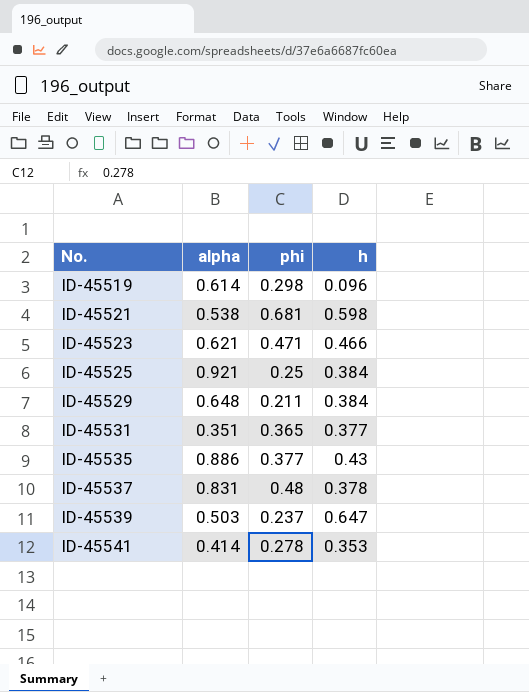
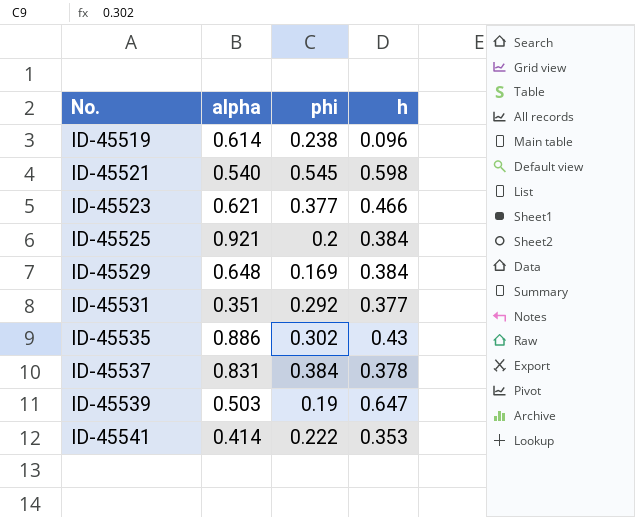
ID-45519 | phi: 0.298 -> 0.238
ID-45521 | alpha: 0.538 -> 0.540
ID-45521 | phi: 0.681 -> 0.545
ID-45523 | phi: 0.471 -> 0.377
ID-45525 | phi: 0.25 -> 0.2
ID-45529 | phi: 0.211 -> 0.169
ID-45531 | phi: 0.365 -> 0.292
ID-45535 | phi: 0.377 -> 0.302
ID-45537 | phi: 0.48 -> 0.384
ID-45539 | phi: 0.237 -> 0.19
ID-45541 | phi: 0.278 -> 0.222

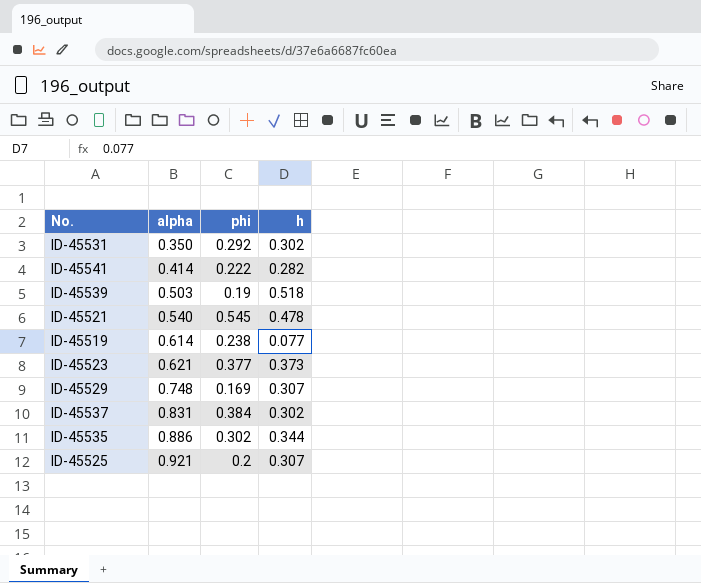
row order: No. ascending -> alpha ascending
ID-45531 | alpha: 0.351 -> 0.350
ID-45531 | h: 0.377 -> 0.302
ID-45541 | h: 0.353 -> 0.282
ID-45539 | h: 0.647 -> 0.518
ID-45521 | h: 0.598 -> 0.478
ID-45519 | h: 0.096 -> 0.077
ID-45523 | h: 0.466 -> 0.373
ID-45529 | alpha: 0.648 -> 0.748
ID-45529 | h: 0.384 -> 0.307
ID-45537 | h: 0.378 -> 0.302
ID-45535 | h: 0.43 -> 0.344
ID-45525 | h: 0.384 -> 0.307

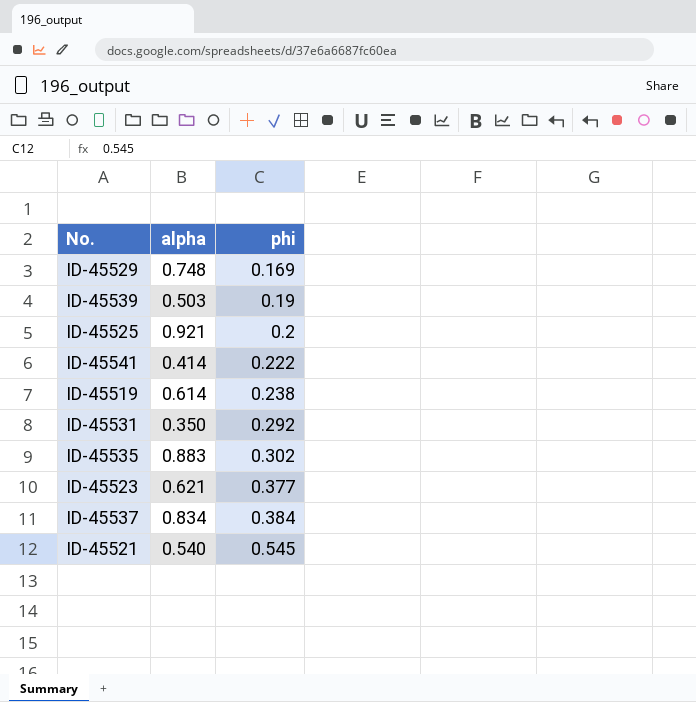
row order: alpha ascending -> phi ascending
column h | position: 4 -> none
ID-45535 | alpha: 0.886 -> 0.883
ID-45537 | alpha: 0.831 -> 0.834

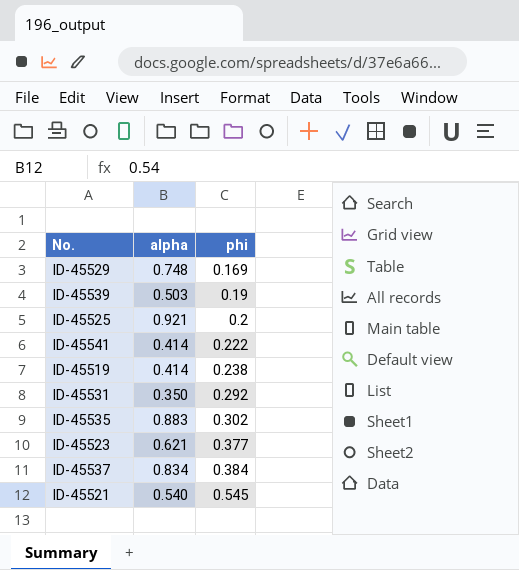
ID-45519 | alpha: 0.614 -> 0.414

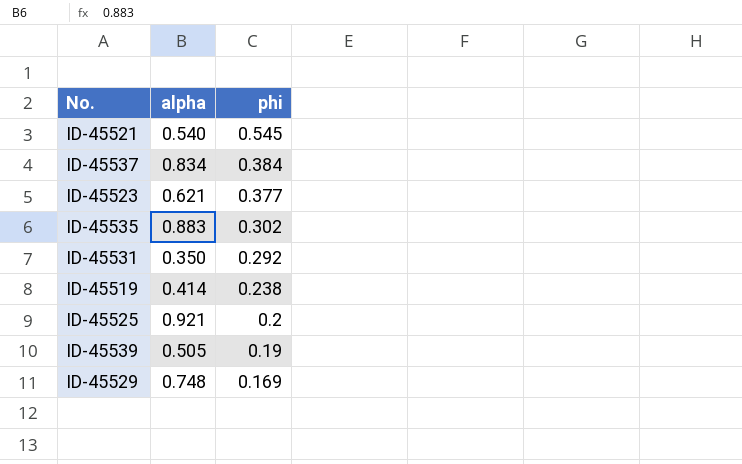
row order: phi ascending -> phi descending
row ID-45541: 0.414 | 0.222 -> none
ID-45539 | alpha: 0.503 -> 0.505

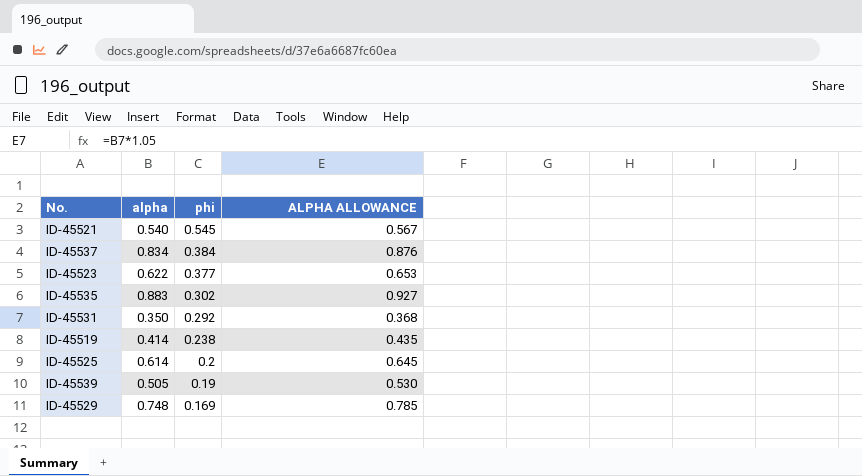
column ALPHA ALLOWANCE | formula: none -> [alpha] * 1.05
ID-45523 | alpha: 0.621 -> 0.622
ID-45525 | alpha: 0.921 -> 0.614

